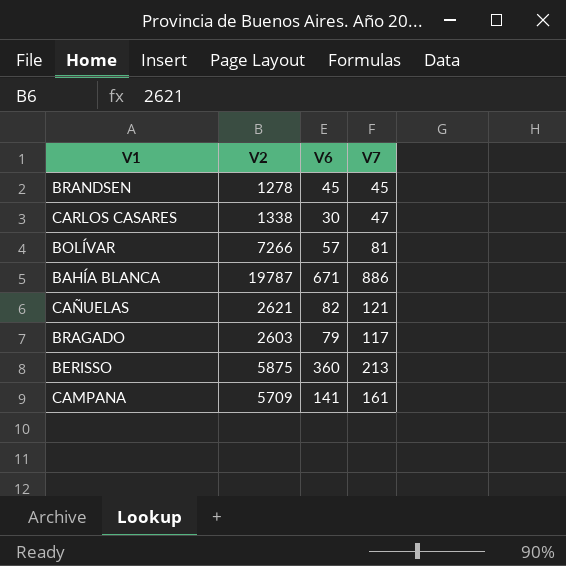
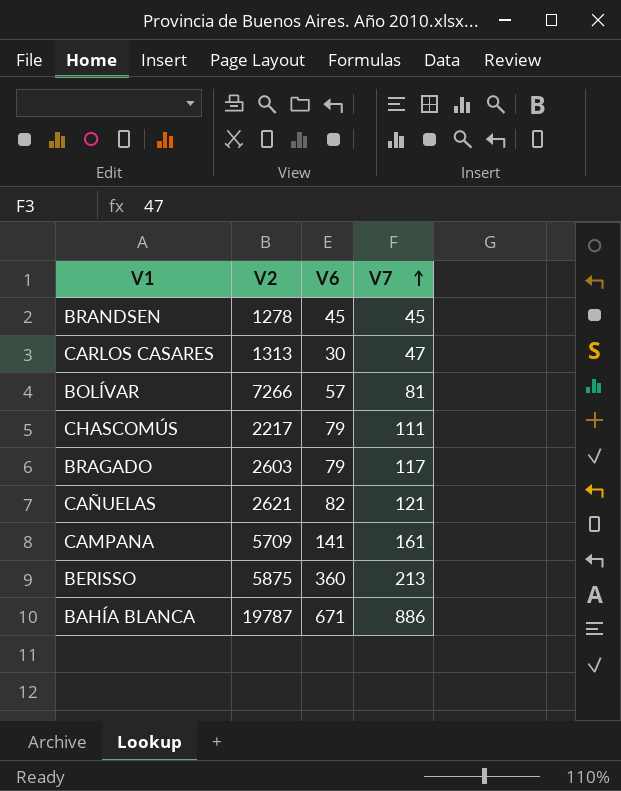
row order: none -> V7 ascending
CARLOS CASARES | V2: 1338 -> 1313
row CHASCOMÚS: none -> 2217 | 79 | 111

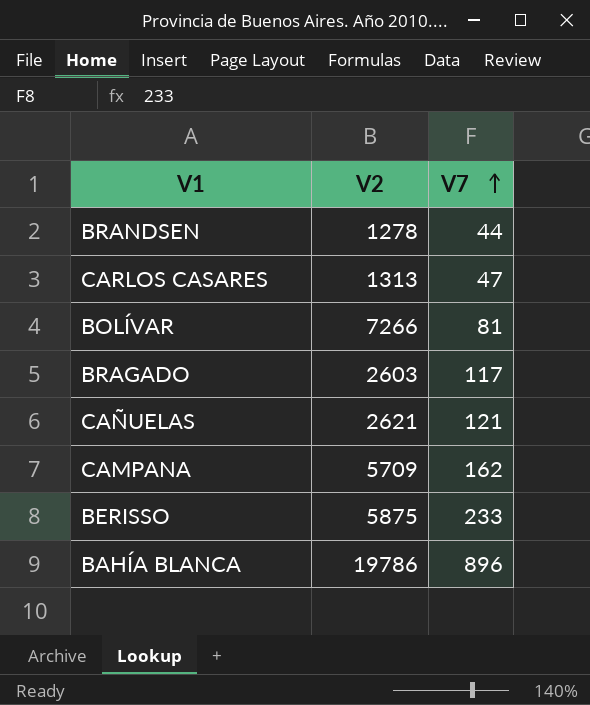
column V6 | position: 3 -> none
row CHASCOMÚS: 2217 | 79 | 111 -> none
BRANDSEN | V7: 45 -> 44
CAMPANA | V7: 161 -> 162
BERISSO | V7: 213 -> 233
BAHÍA BLANCA | V2: 19787 -> 19786
BAHÍA BLANCA | V7: 886 -> 896

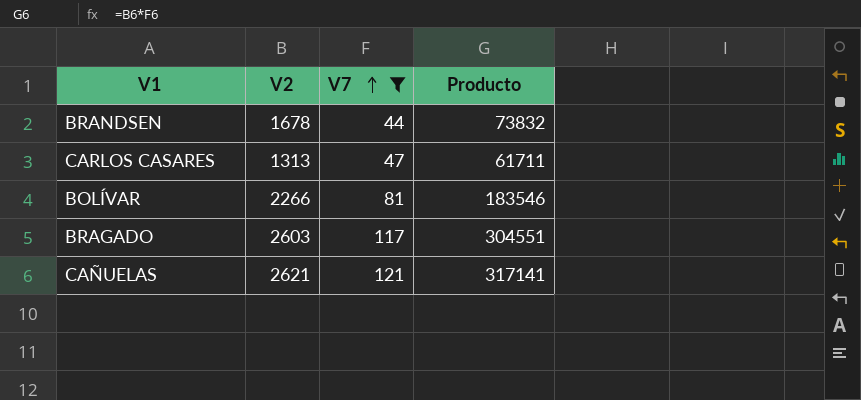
filter: none -> V7 <= 121
column Producto | formula: none -> [V2] * [V7]
BRANDSEN | V2: 1278 -> 1678
BOLÍVAR | V2: 7266 -> 2266

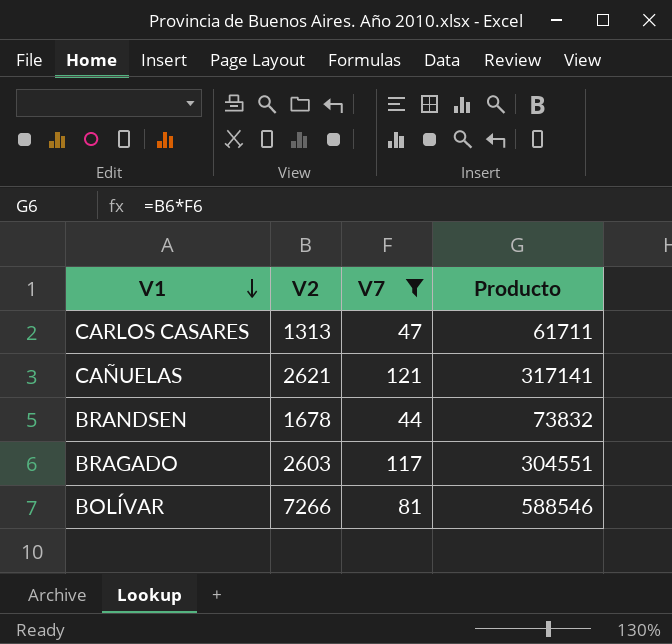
row order: V7 ascending -> V1 descending
BOLÍVAR | V2: 2266 -> 7266
BOLÍVAR | Producto: 183546 -> 588546

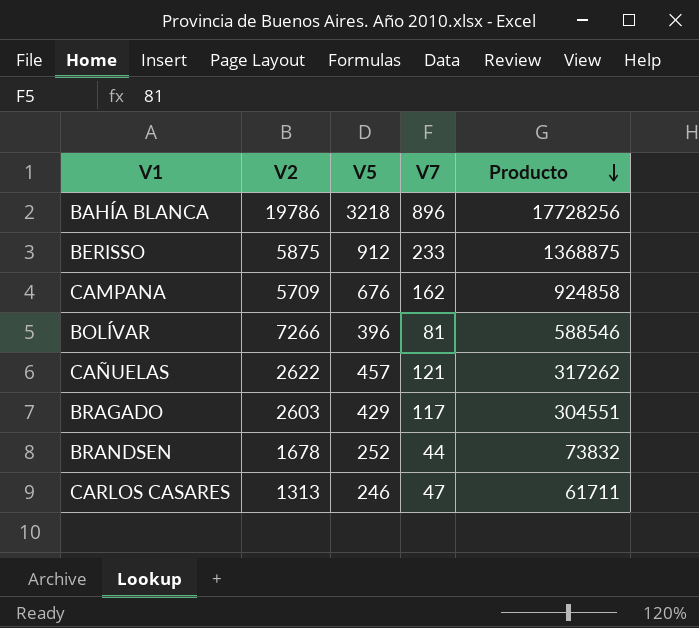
filter: V7 <= 121 -> none
row order: V1 descending -> Producto descending
column V5 | position: none -> 3
CAÑUELAS | V2: 2621 -> 2622
CAÑUELAS | Producto: 317141 -> 317262

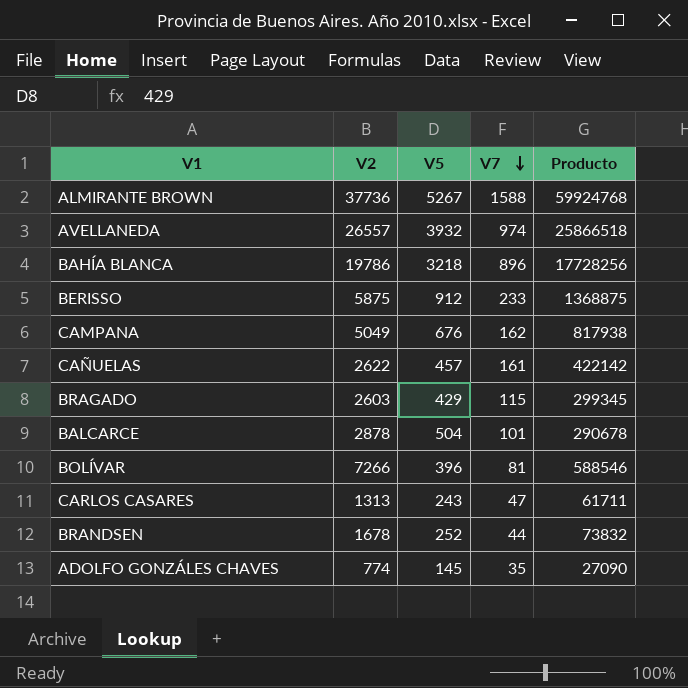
row order: Producto descending -> V7 descending
row ALMIRANTE BROWN: none -> 37736 | 5267 | 1588 | 59924768
row AVELLANEDA: none -> 26557 | 3932 | 974 | 25866518
CAMPANA | V2: 5709 -> 5049
CAMPANA | Producto: 924858 -> 817938
CAÑUELAS | V7: 121 -> 161
CAÑUELAS | Producto: 317262 -> 422142
BRAGADO | V7: 117 -> 115
BRAGADO | Producto: 304551 -> 299345
row BALCARCE: none -> 2878 | 504 | 101 | 290678
CARLOS CASARES | V5: 246 -> 243
row ADOLFO GONZÁLES CHAVES: none -> 774 | 145 | 35 | 27090

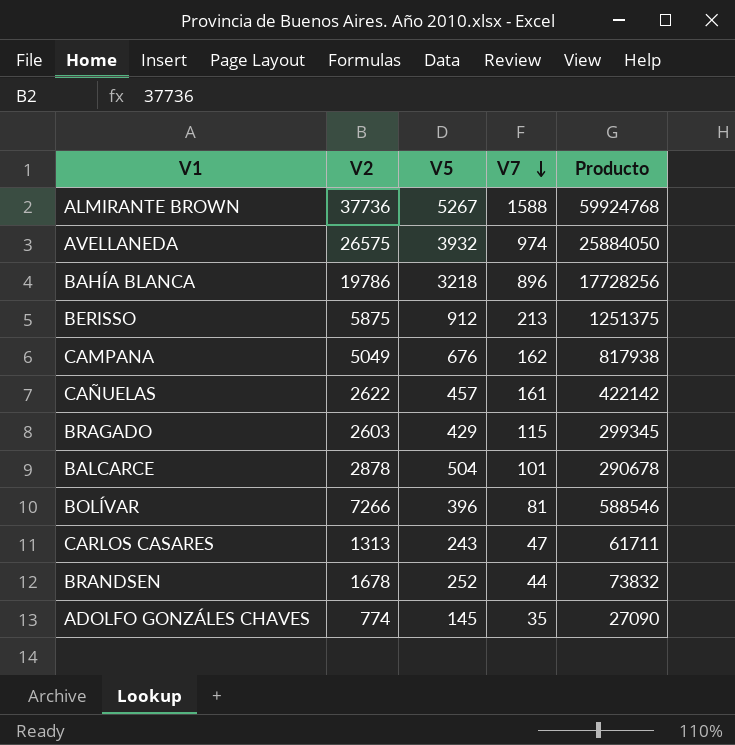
AVELLANEDA | V2: 26557 -> 26575
AVELLANEDA | Producto: 25866518 -> 25884050
BERISSO | V7: 233 -> 213
BERISSO | Producto: 1368875 -> 1251375

